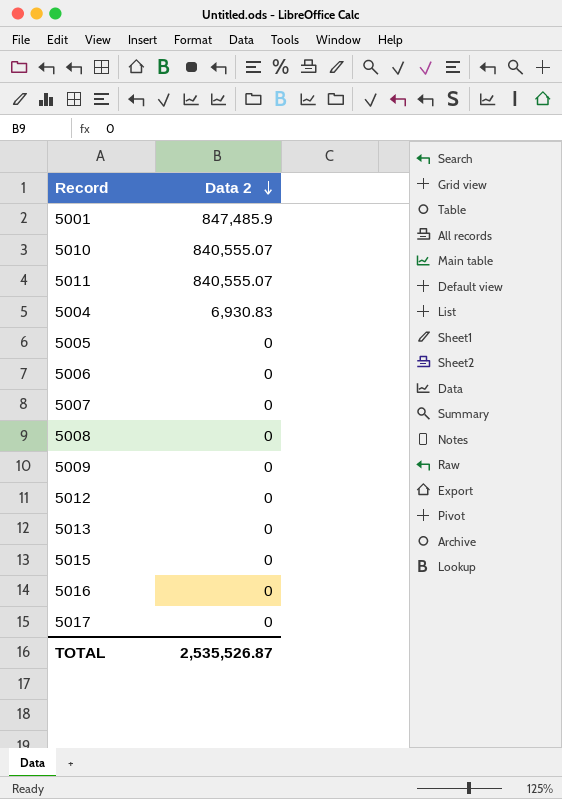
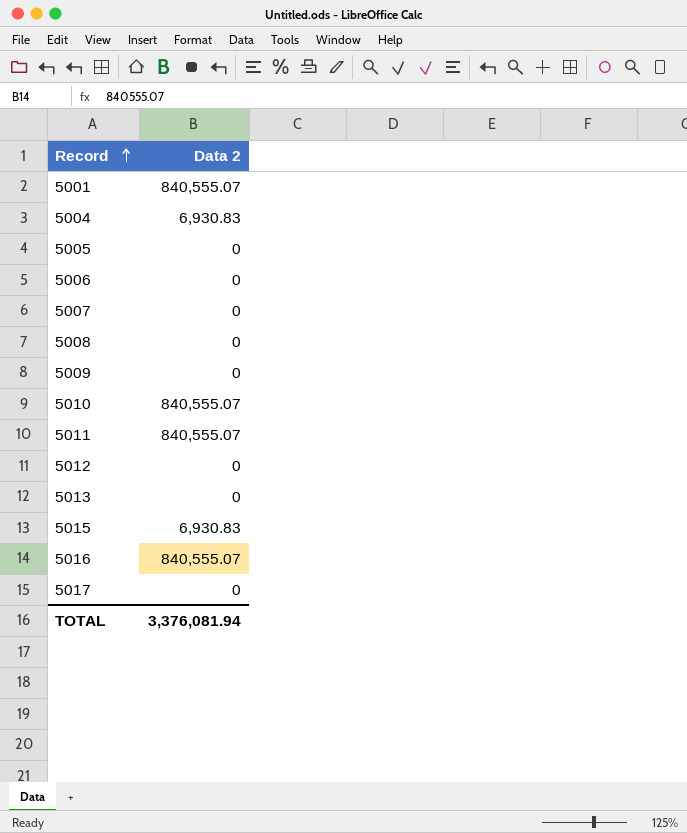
row order: Data 2 descending -> Record ascending
5001 | Data 2: 847,485.9 -> 840,555.07
5015 | Data 2: 0 -> 6,930.83
5016 | Data 2: 0 -> 840,555.07
TOTAL | Data 2: 2,535,526.87 -> 3,376,081.94

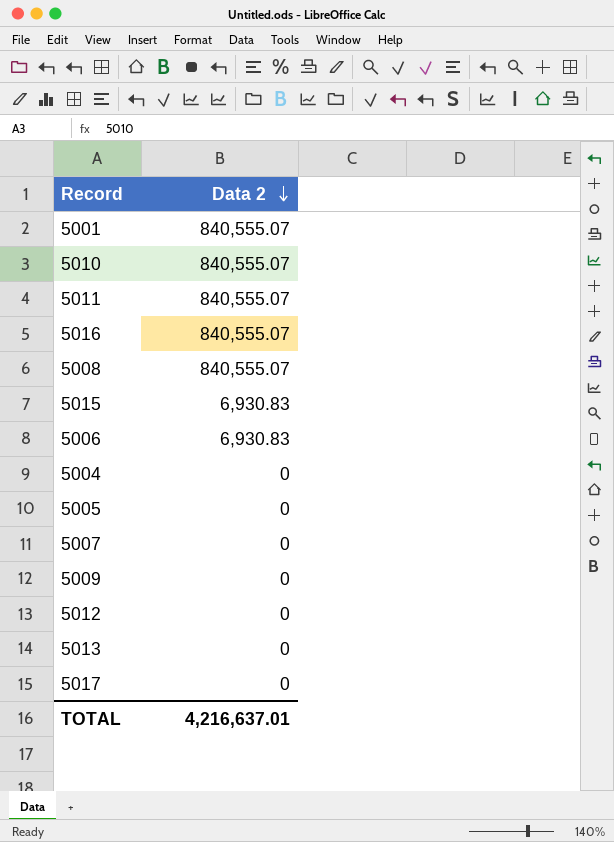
row order: Record ascending -> Data 2 descending
5008 | Data 2: 0 -> 840,555.07
5006 | Data 2: 0 -> 6,930.83
5004 | Data 2: 6,930.83 -> 0
TOTAL | Data 2: 3,376,081.94 -> 4,216,637.01

